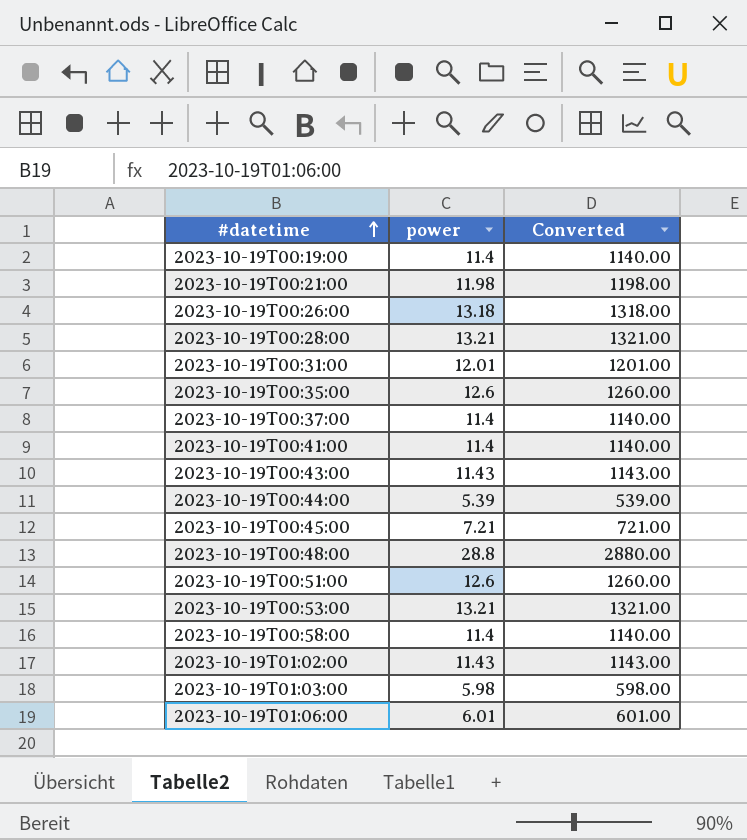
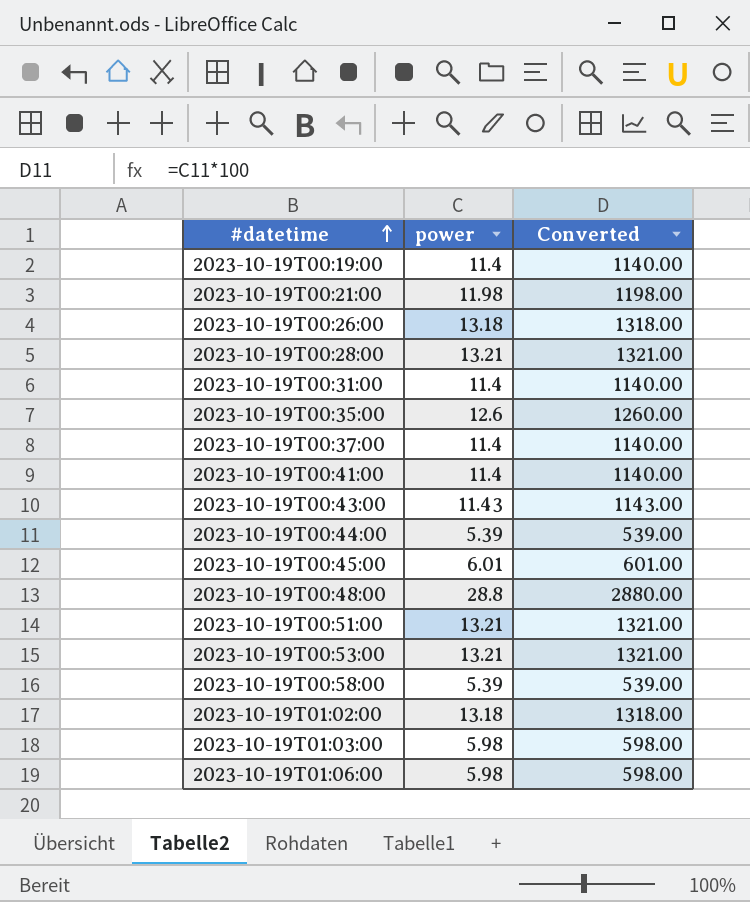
2023-10-19T00:31:00 | power: 12.01 -> 11.4
2023-10-19T00:31:00 | Converted: 1201.00 -> 1140.00
2023-10-19T00:45:00 | power: 7.21 -> 6.01
2023-10-19T00:45:00 | Converted: 721.00 -> 601.00
2023-10-19T00:51:00 | power: 12.6 -> 13.21
2023-10-19T00:51:00 | Converted: 1260.00 -> 1321.00
2023-10-19T00:58:00 | power: 11.4 -> 5.39
2023-10-19T00:58:00 | Converted: 1140.00 -> 539.00
2023-10-19T01:02:00 | power: 11.43 -> 13.18
2023-10-19T01:02:00 | Converted: 1143.00 -> 1318.00
2023-10-19T01:06:00 | power: 6.01 -> 5.98
2023-10-19T01:06:00 | Converted: 601.00 -> 598.00

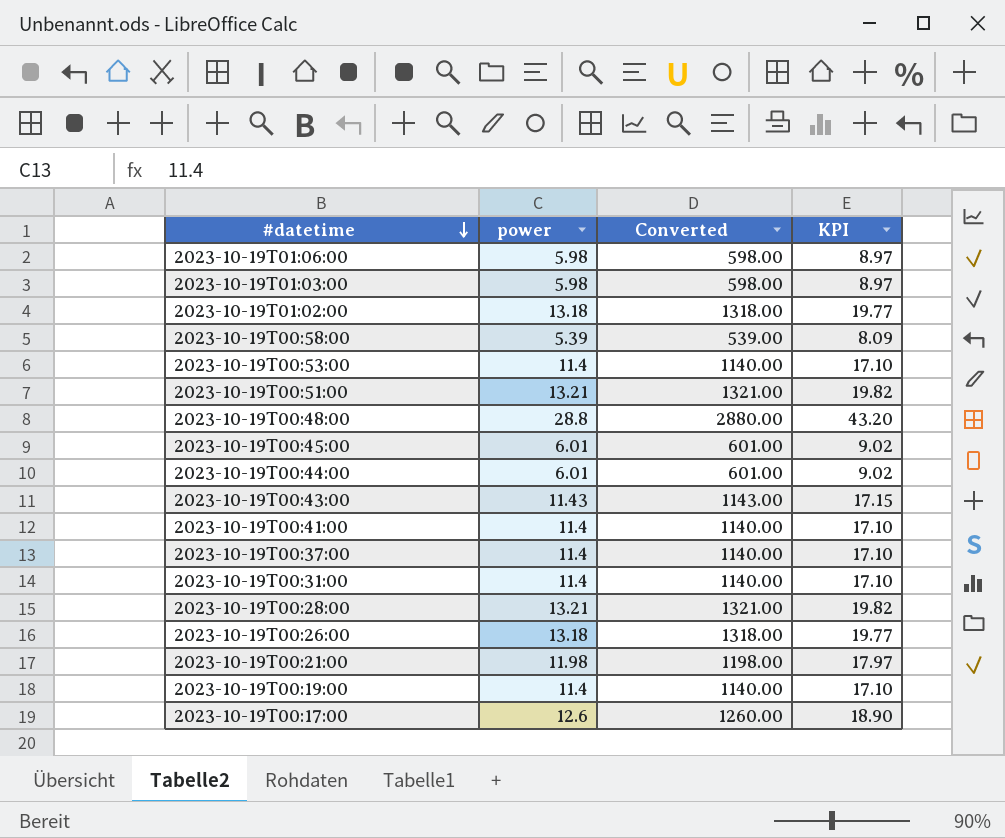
row order: #datetime ascending -> #datetime descending
column KPI | formula: none -> [power] * 1.5
row 2023-10-19T00:35:00: 12.6 | 1260.00 -> none
2023-10-19T00:53:00 | power: 13.21 -> 11.4
2023-10-19T00:53:00 | Converted: 1321.00 -> 1140.00
2023-10-19T00:44:00 | power: 5.39 -> 6.01
2023-10-19T00:44:00 | Converted: 539.00 -> 601.00
row 2023-10-19T00:17:00: none -> 12.6 | 1260.00 | 18.90

